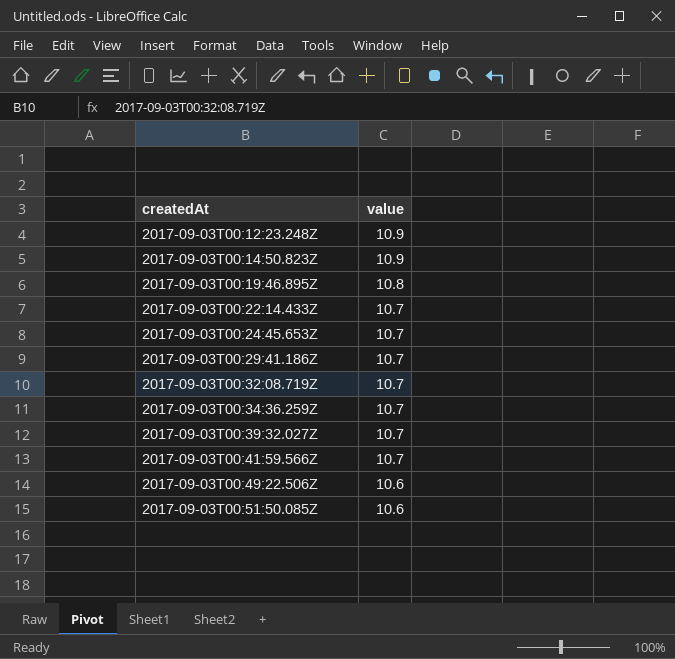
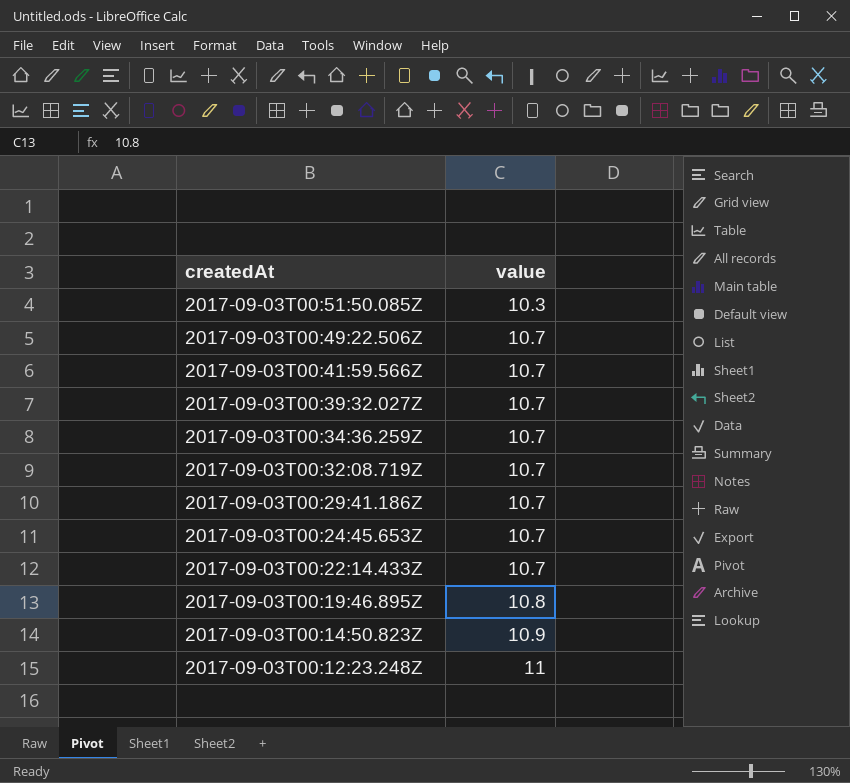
row order: createdAt ascending -> createdAt descending
2017-09-03T00:51:50.085Z | value: 10.6 -> 10.3
2017-09-03T00:49:22.506Z | value: 10.6 -> 10.7
2017-09-03T00:12:23.248Z | value: 10.9 -> 11

